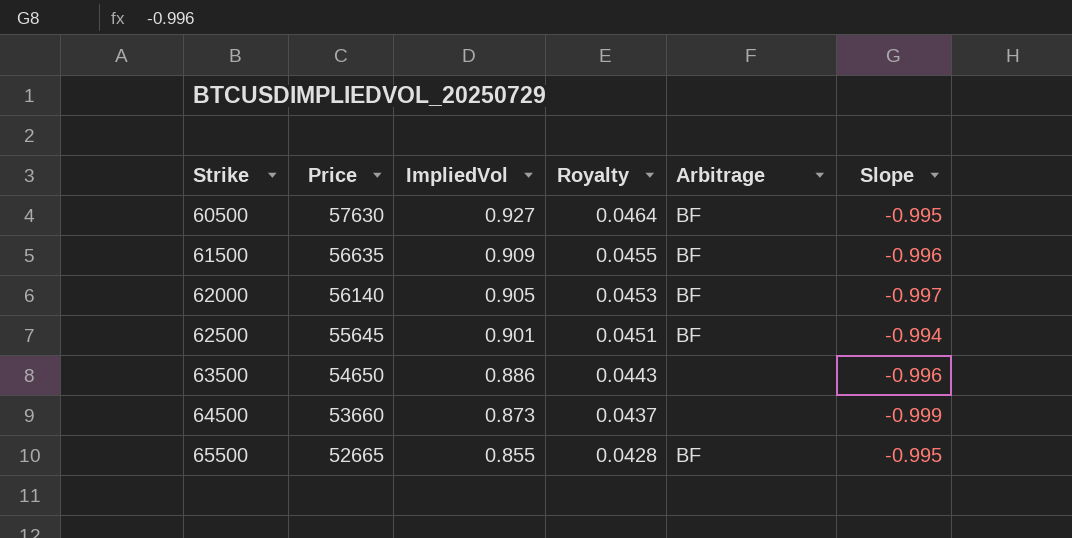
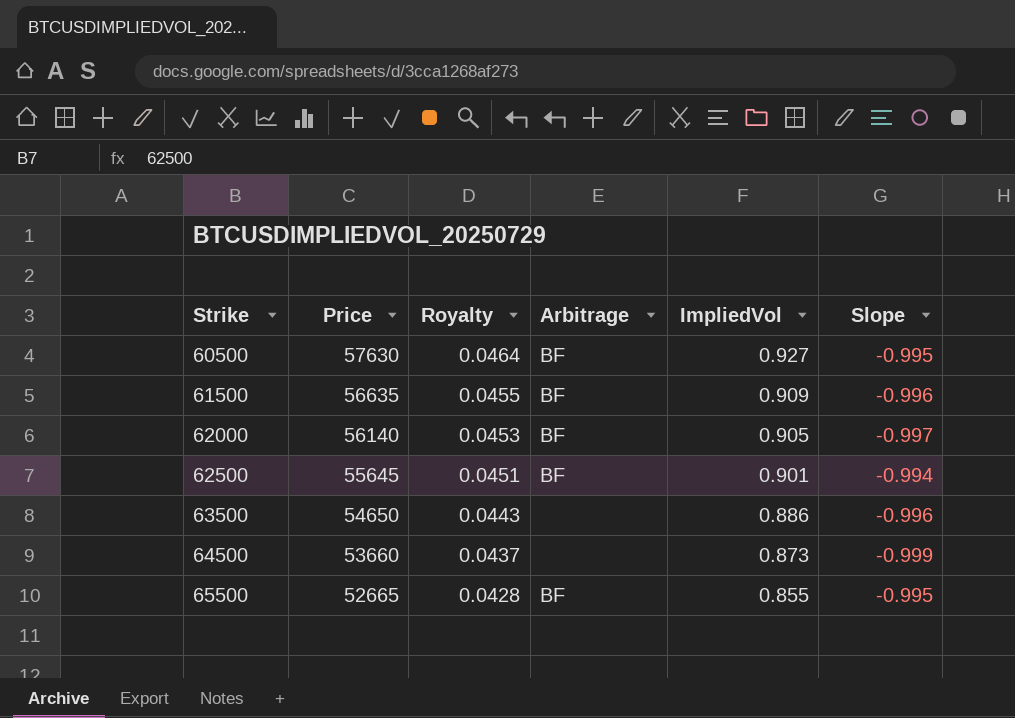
column ImpliedVol | position: 3 -> 5

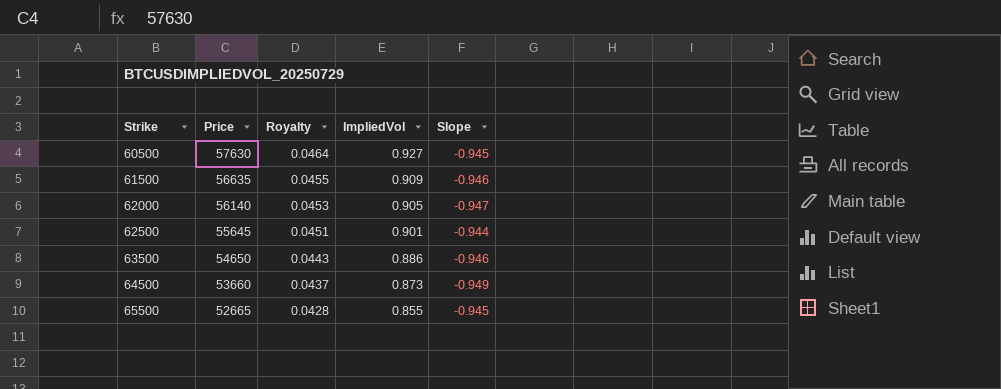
column Arbitrage | position: 4 -> none
60500 | Slope: -0.995 -> -0.945
61500 | Slope: -0.996 -> -0.946
62000 | Slope: -0.997 -> -0.947
62500 | Slope: -0.994 -> -0.944
63500 | Slope: -0.996 -> -0.946
64500 | Slope: -0.999 -> -0.949
65500 | Slope: -0.995 -> -0.945

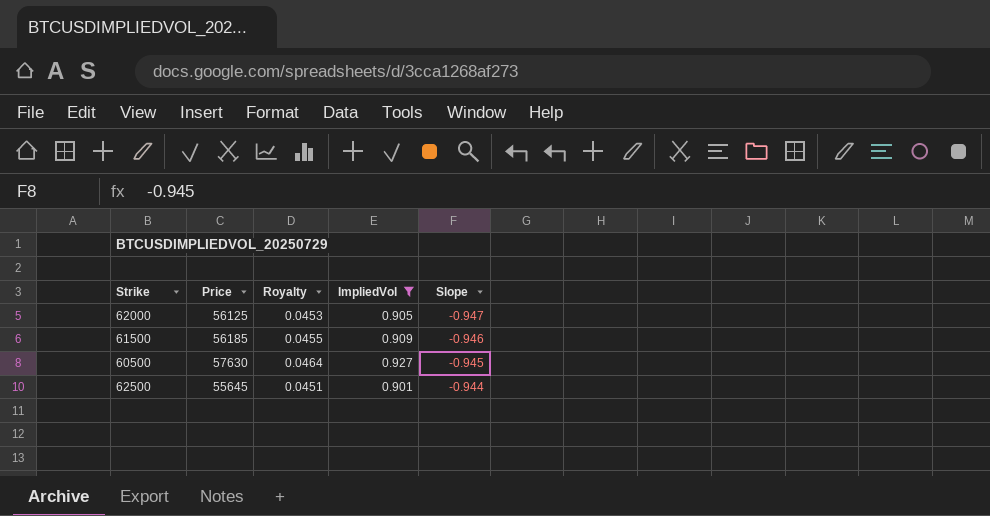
filter: none -> ImpliedVol >= 0.901
row order: Strike ascending -> Slope ascending
62000 | Price: 56140 -> 56125
61500 | Price: 56635 -> 56185

